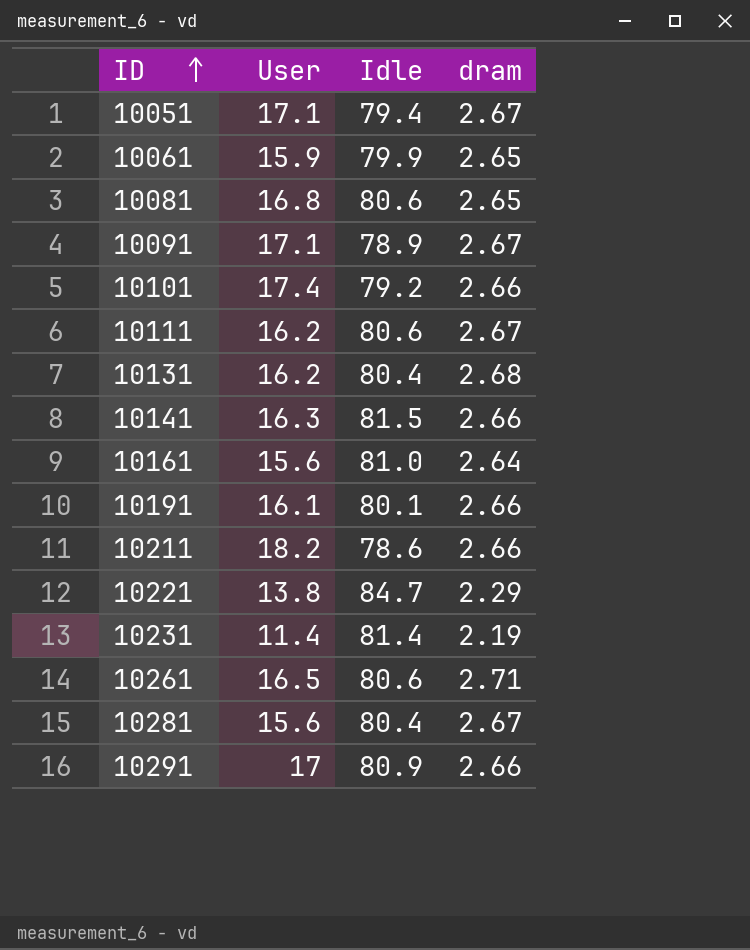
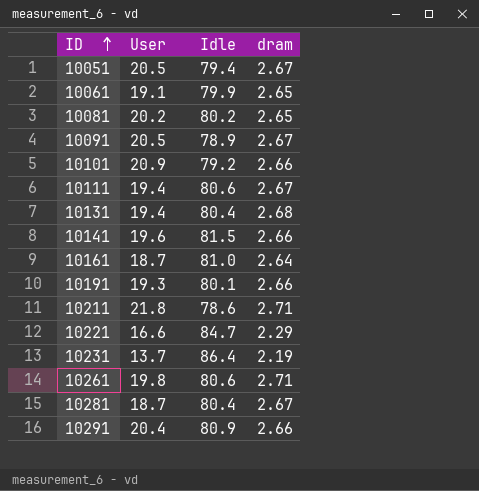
10051 | User: 17.1 -> 20.5
10061 | User: 15.9 -> 19.1
10081 | User: 16.8 -> 20.2
10081 | Idle: 80.6 -> 80.2
10091 | User: 17.1 -> 20.5
10101 | User: 17.4 -> 20.9
10111 | User: 16.2 -> 19.4
10131 | User: 16.2 -> 19.4
10141 | User: 16.3 -> 19.6
10161 | User: 15.6 -> 18.7
10191 | User: 16.1 -> 19.3
10211 | User: 18.2 -> 21.8
10211 | dram: 2.66 -> 2.71
10221 | User: 13.8 -> 16.6
10231 | User: 11.4 -> 13.7
10231 | Idle: 81.4 -> 86.4
10261 | User: 16.5 -> 19.8
10281 | User: 15.6 -> 18.7
10291 | User: 17 -> 20.4

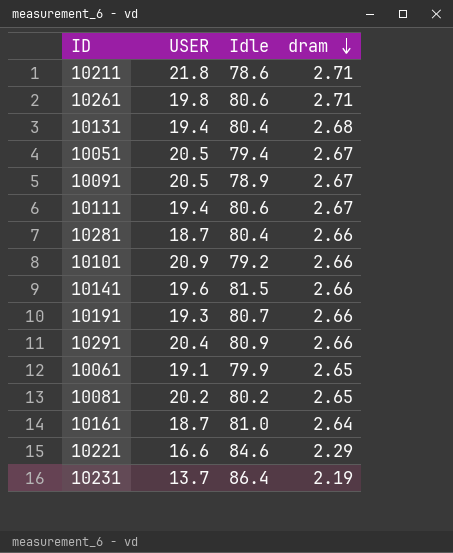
row order: ID ascending -> dram descending
column name: User -> USER
10281 | dram: 2.67 -> 2.66
10191 | Idle: 80.1 -> 80.7
10221 | Idle: 84.7 -> 84.6

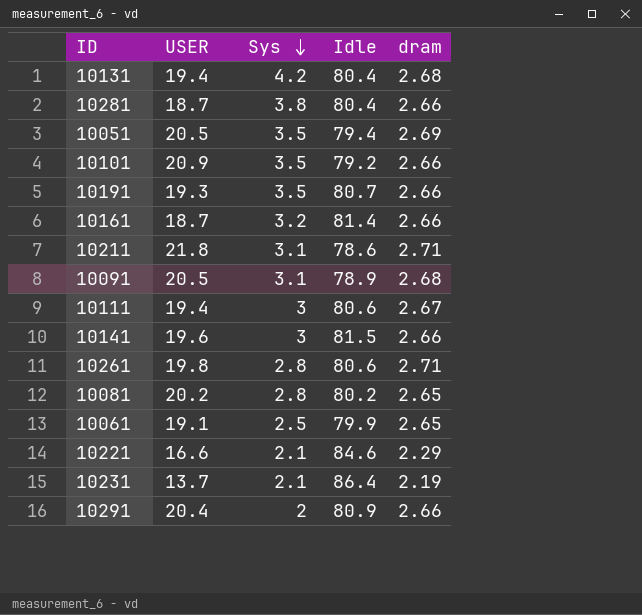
row order: dram descending -> Sys descending
column Sys | position: none -> 3
10051 | dram: 2.67 -> 2.69
10161 | Idle: 81.0 -> 81.4
10161 | dram: 2.64 -> 2.66
10091 | dram: 2.67 -> 2.68

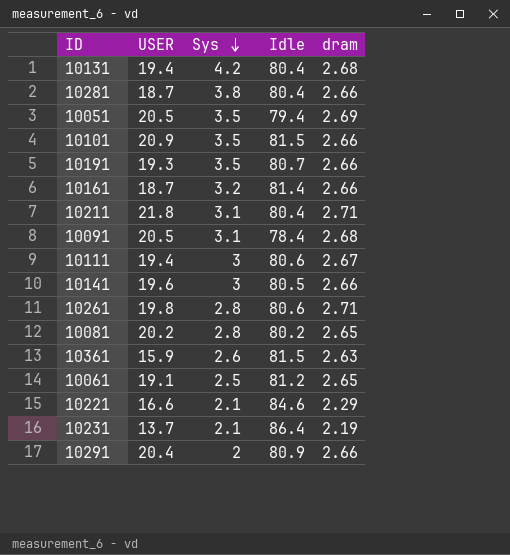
10101 | Idle: 79.2 -> 81.5
10211 | Idle: 78.6 -> 80.4
10091 | Idle: 78.9 -> 78.4
10141 | Idle: 81.5 -> 80.5
row 10361: none -> 15.9 | 2.6 | 81.5 | 2.63
10061 | Idle: 79.9 -> 81.2

